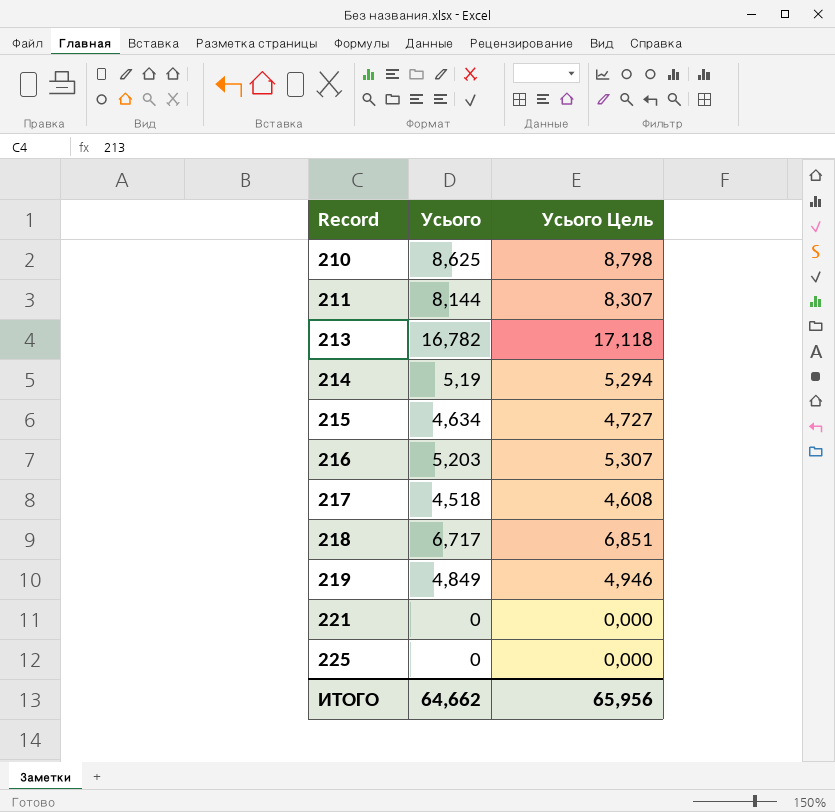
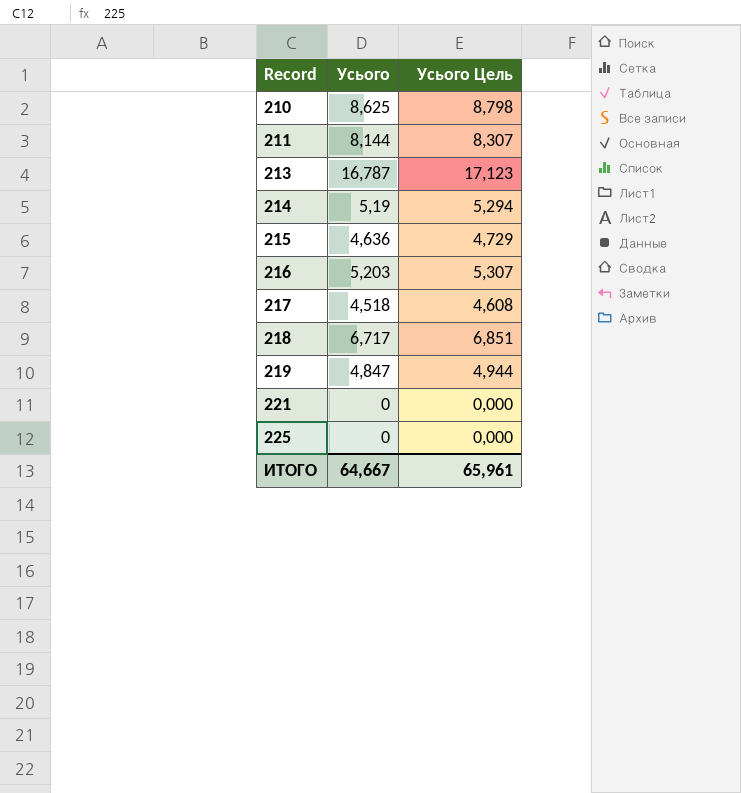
213 | Усього: 16,782 -> 16,787
213 | Усього Цель: 17,118 -> 17,123
215 | Усього: 4,634 -> 4,636
215 | Усього Цель: 4,727 -> 4,729
219 | Усього: 4,849 -> 4,847
219 | Усього Цель: 4,946 -> 4,944
ИТОГО | Усього: 64,662 -> 64,667
ИТОГО | Усього Цель: 65,956 -> 65,961

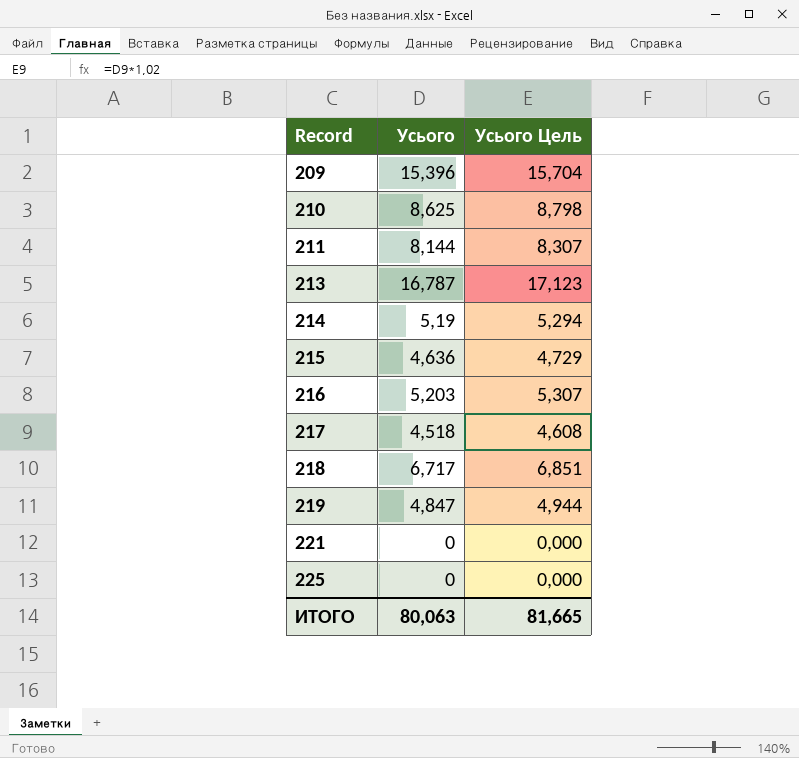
row 209: none -> 15,396 | 15,704
ИТОГО | Усього: 64,667 -> 80,063
ИТОГО | Усього Цель: 65,961 -> 81,665

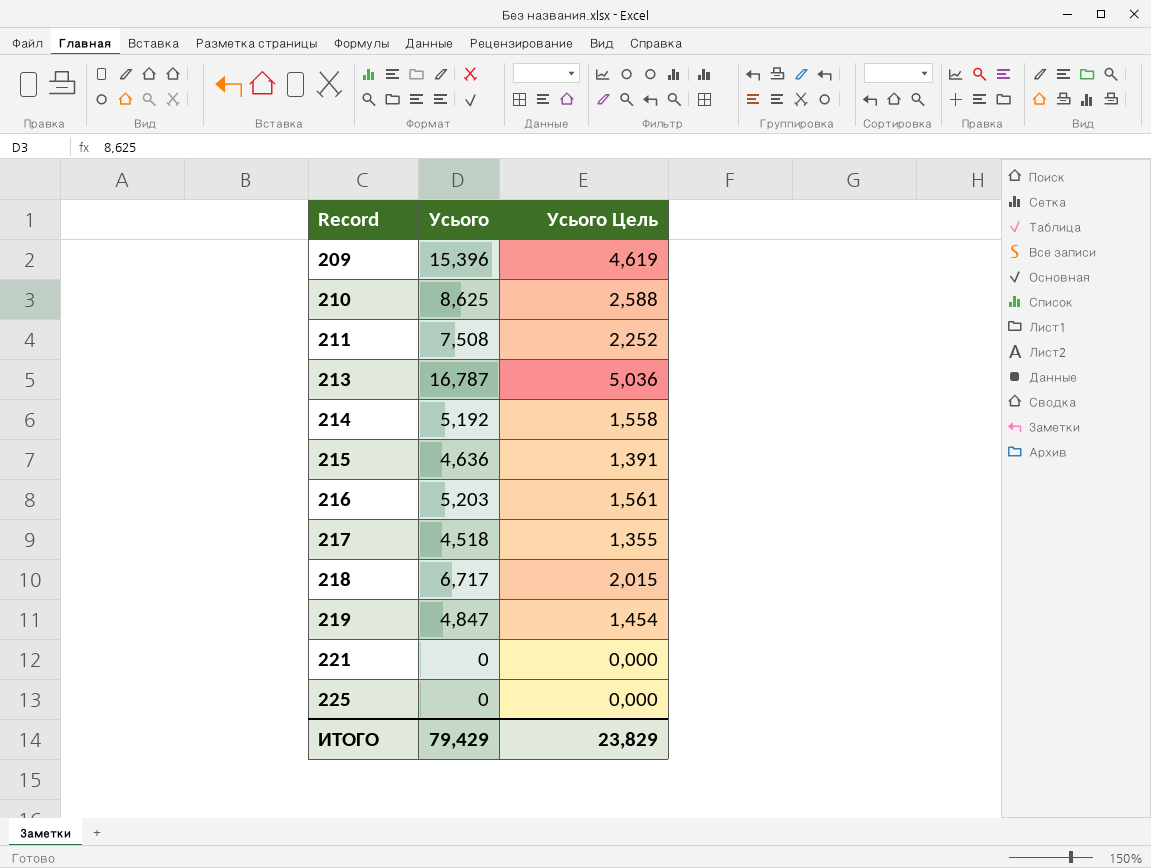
column Усього Цель | formula: [Усього] * 1,02 -> [Усього] * 0,3
211 | Усього: 8,144 -> 7,508
214 | Усього: 5,19 -> 5,192
ИТОГО | Усього: 80,063 -> 79,429
ИТОГО | Усього Цель: 81,665 -> 23,829

